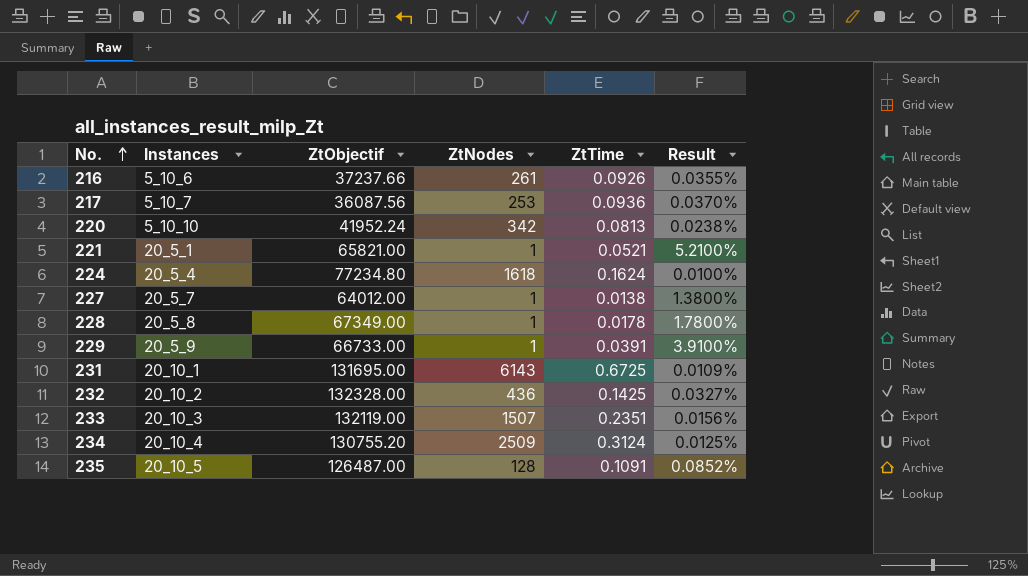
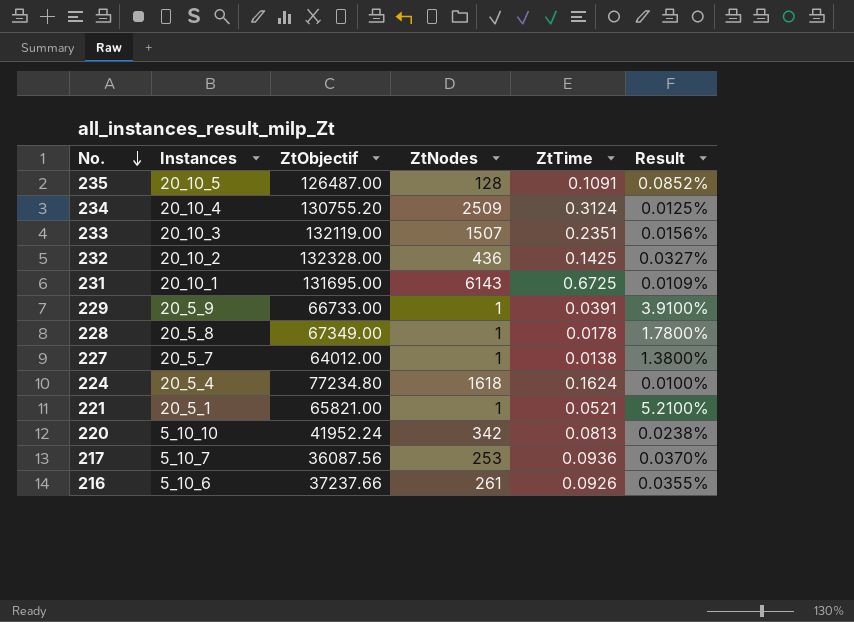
row order: No. ascending -> No. descending

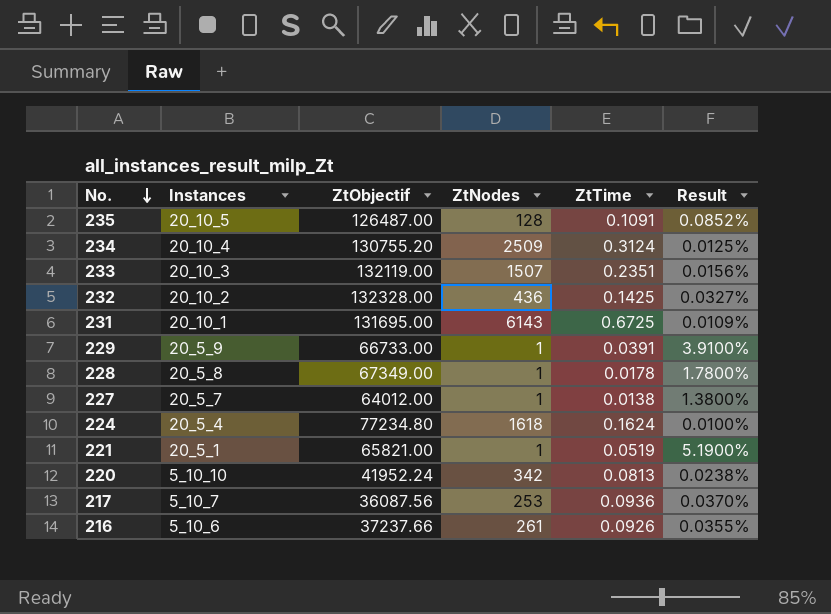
221 | ZtTime: 0.0521 -> 0.0519
221 | Result: 5.2100% -> 5.1900%

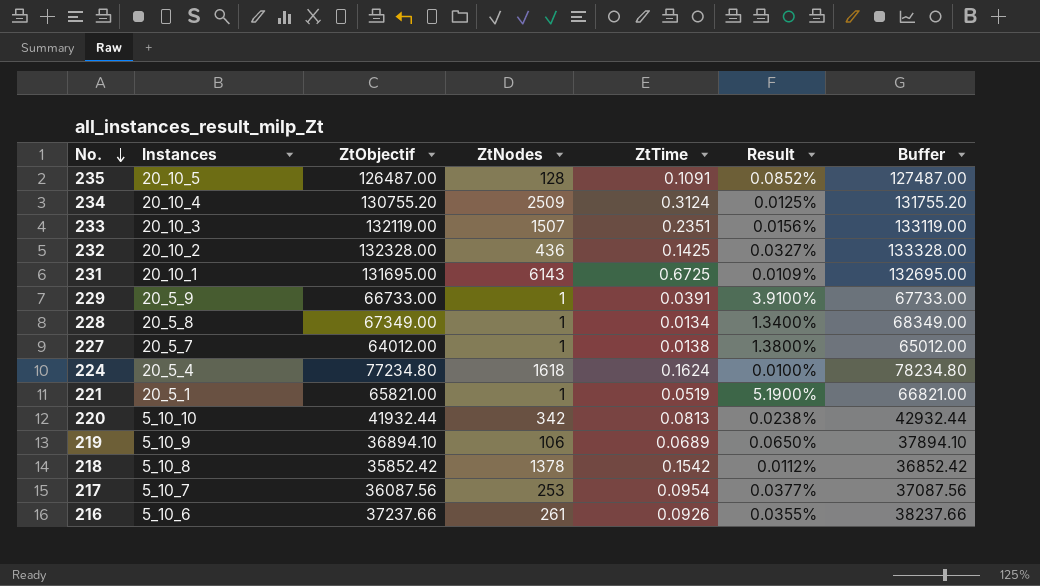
column Buffer | formula: none -> [ZtObjectif] + 1000
228 | ZtTime: 0.0178 -> 0.0134
228 | Result: 1.7800% -> 1.3400%
220 | ZtObjectif: 41952.24 -> 41932.44
row 219: none -> 5_10_9 | 36894.10 | 106 | 0.0689 | 0.0650% | 37894.10
row 218: none -> 5_10_8 | 35852.42 | 1378 | 0.1542 | 0.0112% | 36852.42
217 | ZtTime: 0.0936 -> 0.0954
217 | Result: 0.0370% -> 0.0377%

